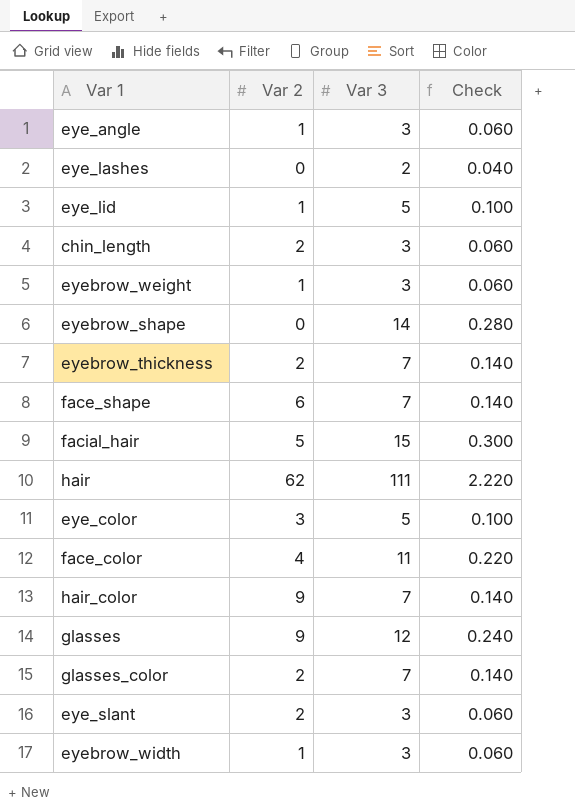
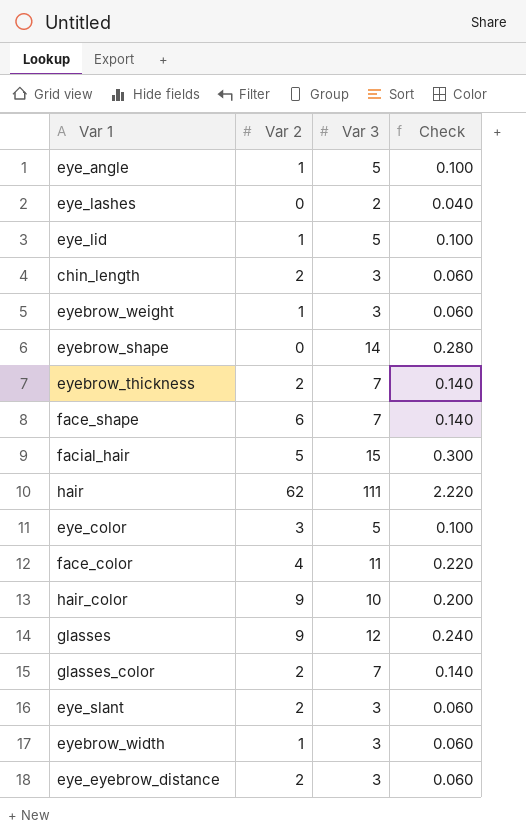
eye_angle | Var 3: 3 -> 5
eye_angle | Check: 0.060 -> 0.100
hair_color | Var 3: 7 -> 10
hair_color | Check: 0.140 -> 0.200
row eye_eyebrow_distance: none -> 2 | 3 | 0.060

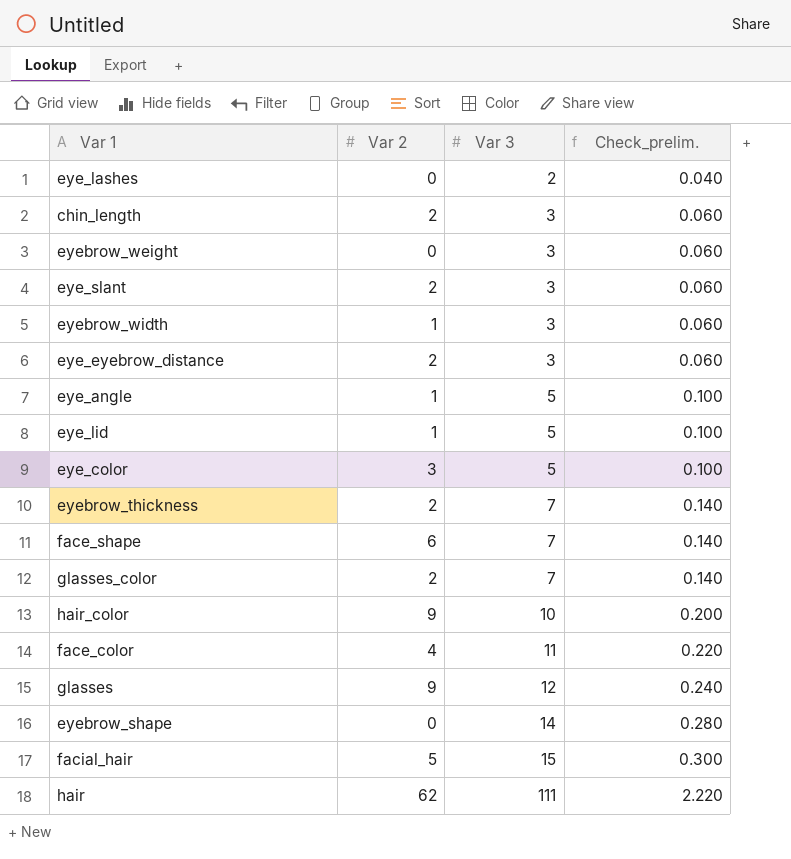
row order: none -> Var 3 ascending
column name: Check -> Check_prelim.
eyebrow_weight | Var 2: 1 -> 0

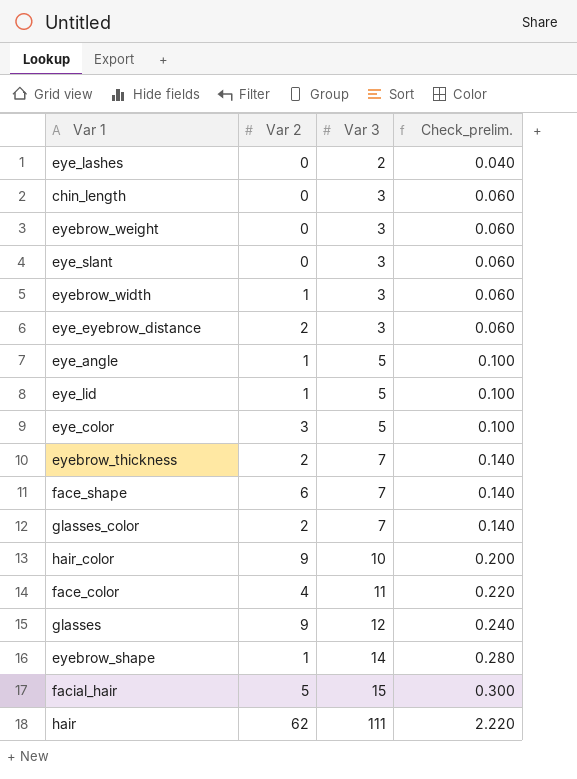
chin_length | Var 2: 2 -> 0
eye_slant | Var 2: 2 -> 0
eyebrow_shape | Var 2: 0 -> 1

